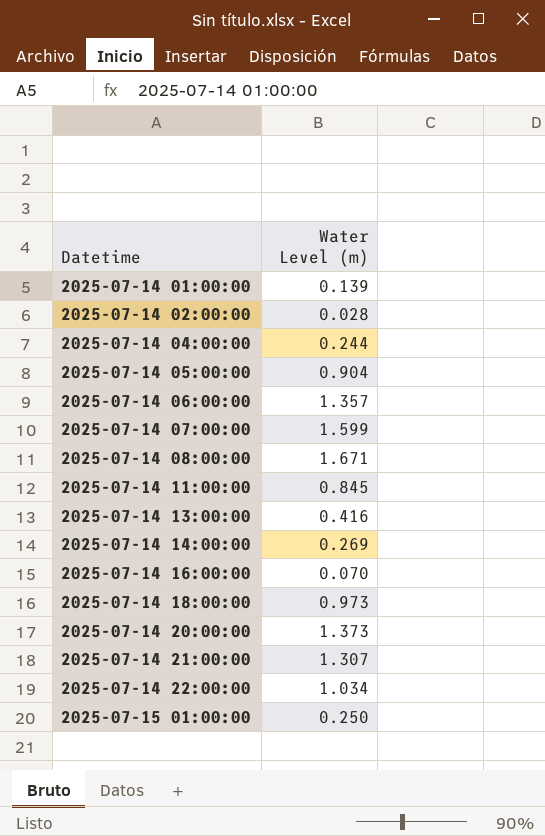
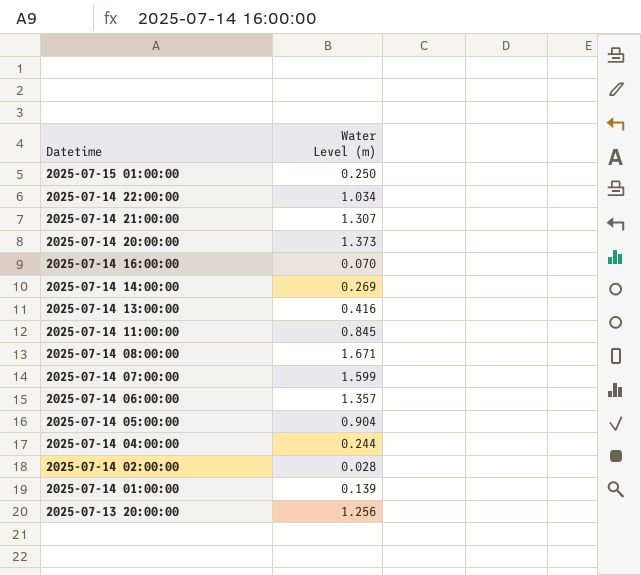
row order: Datetime ascending -> Datetime descending
row 2025-07-14 18:00:00: 0.973 -> none
row 2025-07-13 20:00:00: none -> 1.256

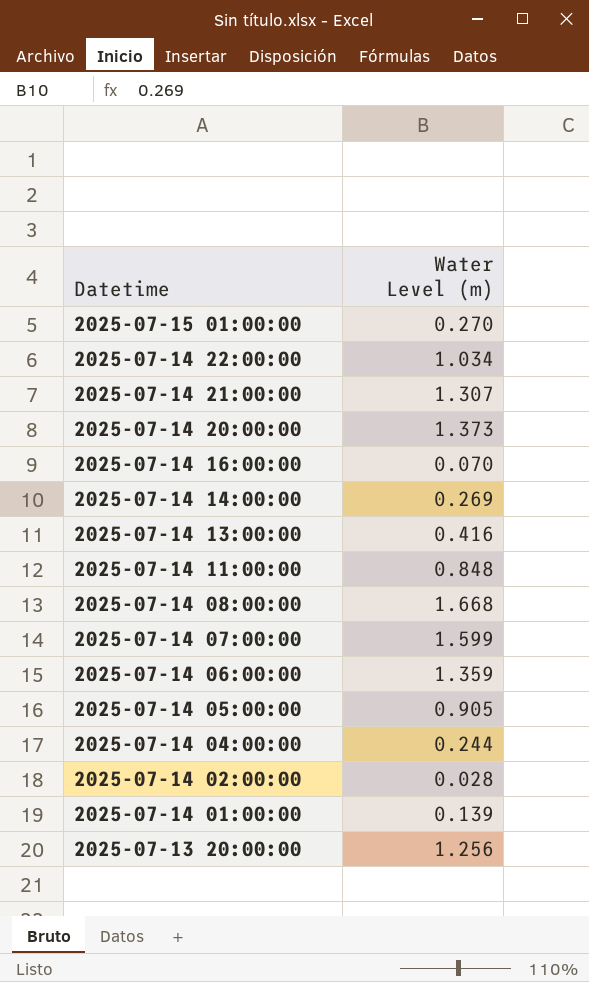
2025-07-15 01:00:00 | Water Level (m): 0.250 -> 0.270
2025-07-14 11:00:00 | Water Level (m): 0.845 -> 0.848
2025-07-14 08:00:00 | Water Level (m): 1.671 -> 1.668
2025-07-14 06:00:00 | Water Level (m): 1.357 -> 1.359
2025-07-14 05:00:00 | Water Level (m): 0.904 -> 0.905

